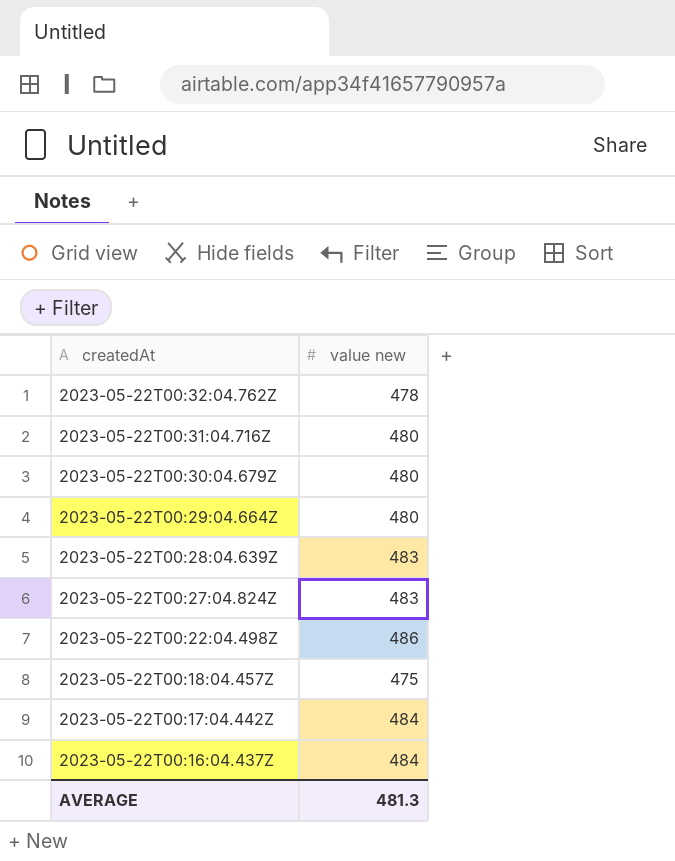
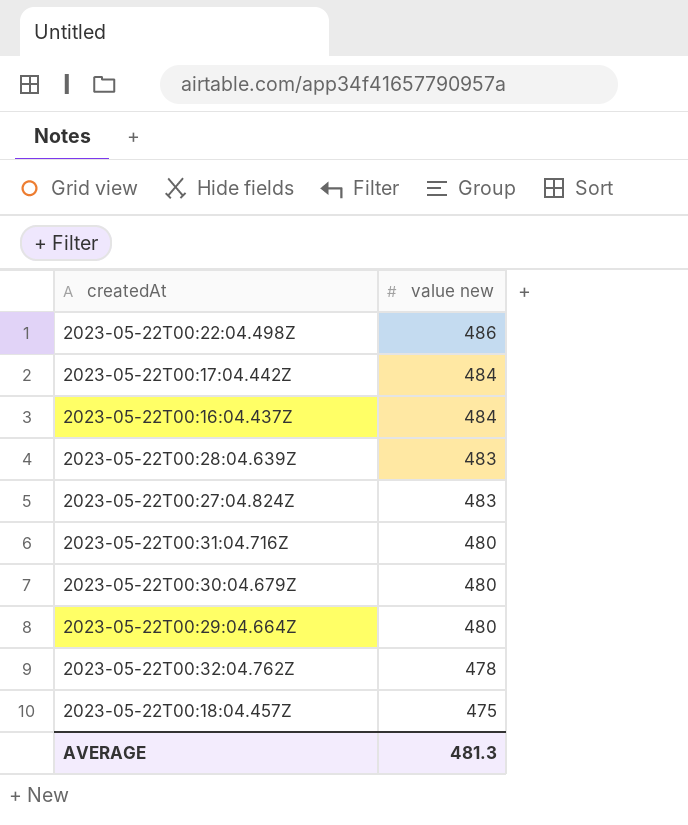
row order: createdAt descending -> value new descending

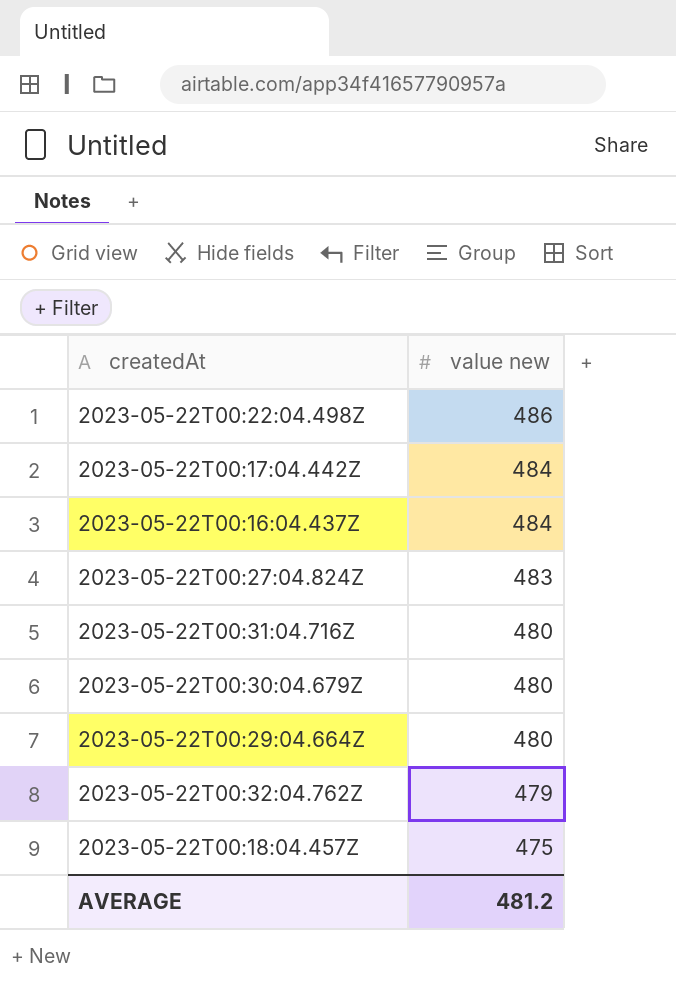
row 2023-05-22T00:28:04.639Z: 483 -> none
2023-05-22T00:32:04.762Z | value new: 478 -> 479
AVERAGE | value new: 481.3 -> 481.2

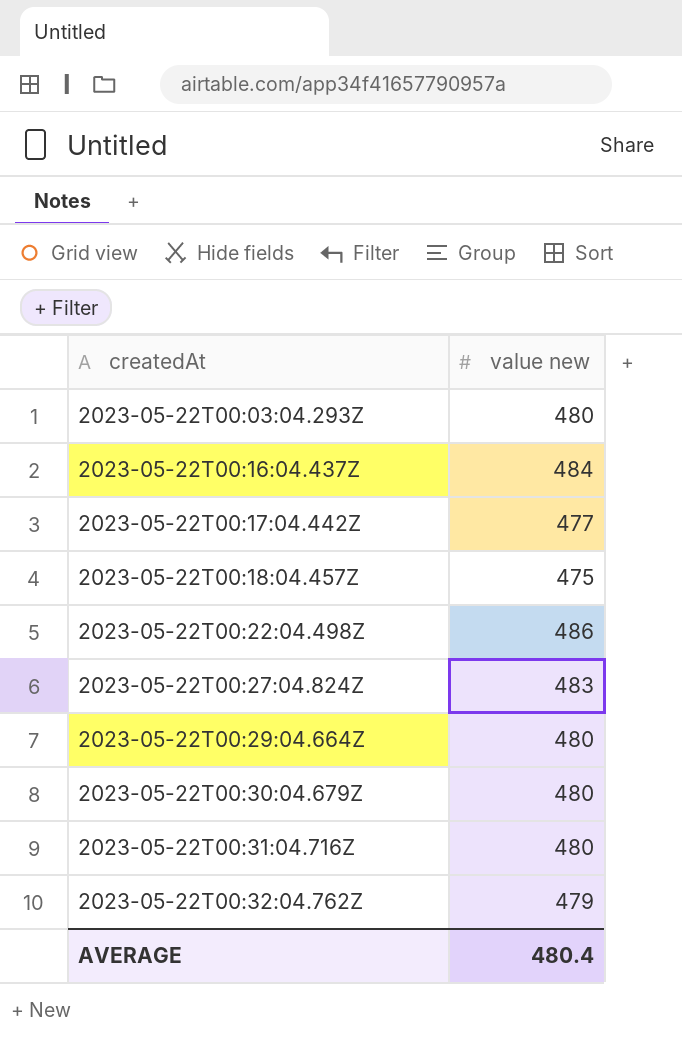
row order: value new descending -> createdAt ascending
row 2023-05-22T00:03:04.293Z: none -> 480
2023-05-22T00:17:04.442Z | value new: 484 -> 477
AVERAGE | value new: 481.2 -> 480.4

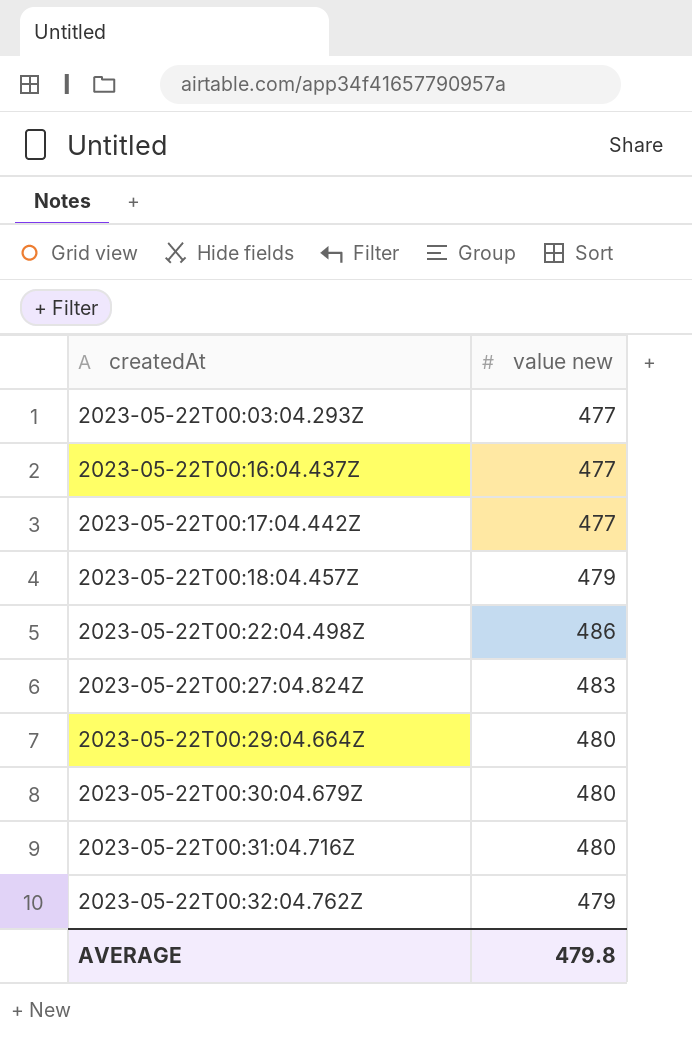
2023-05-22T00:03:04.293Z | value new: 480 -> 477
2023-05-22T00:16:04.437Z | value new: 484 -> 477
2023-05-22T00:18:04.457Z | value new: 475 -> 479
AVERAGE | value new: 480.4 -> 479.8

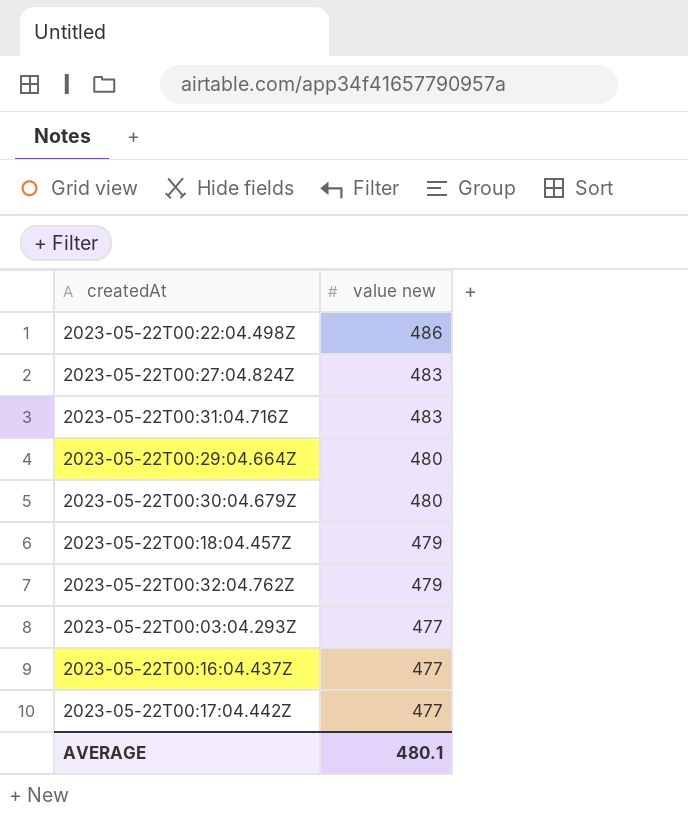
row order: createdAt ascending -> value new descending
2023-05-22T00:31:04.716Z | value new: 480 -> 483
AVERAGE | value new: 479.8 -> 480.1

